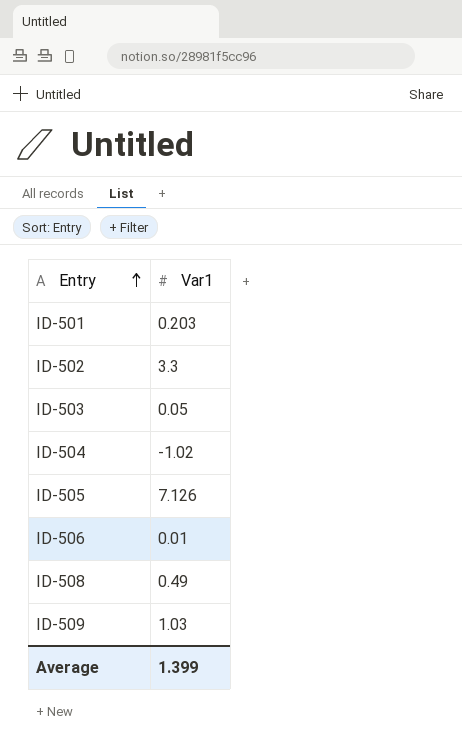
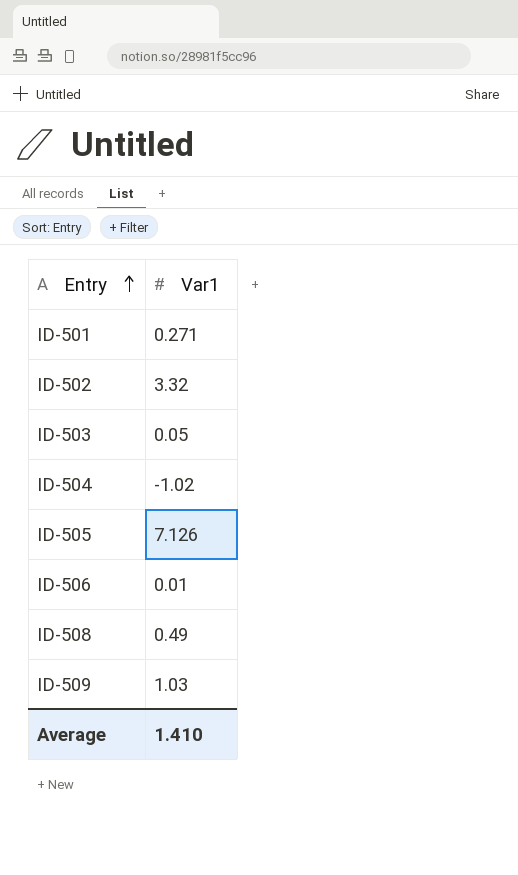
ID-501 | Var1: 0.203 -> 0.271
ID-502 | Var1: 3.3 -> 3.32
Average | Var1: 1.399 -> 1.410

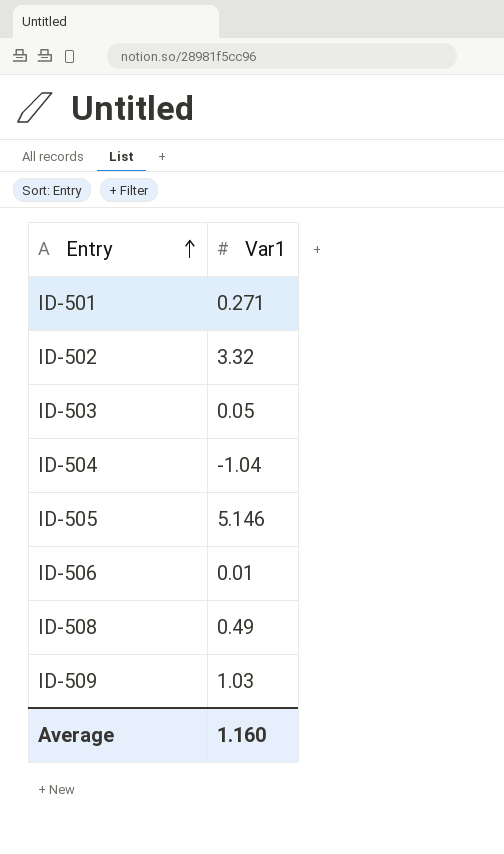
ID-504 | Var1: -1.02 -> -1.04
ID-505 | Var1: 7.126 -> 5.146
Average | Var1: 1.410 -> 1.160

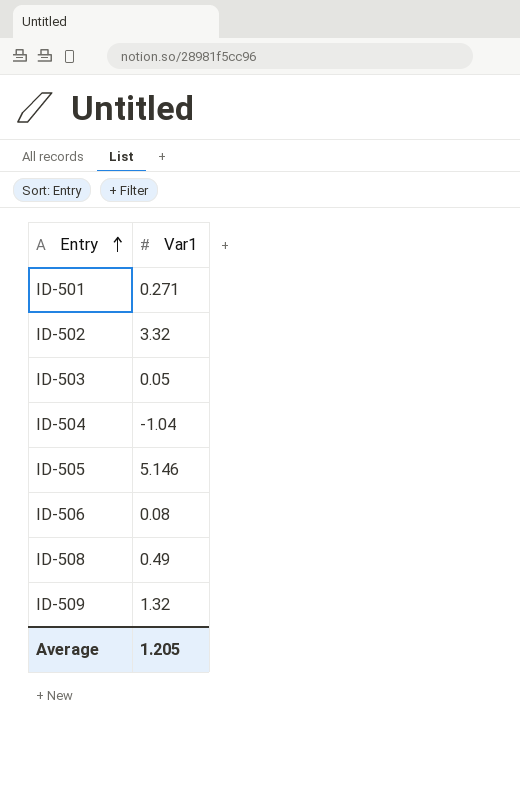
ID-506 | Var1: 0.01 -> 0.08
ID-509 | Var1: 1.03 -> 1.32
Average | Var1: 1.160 -> 1.205

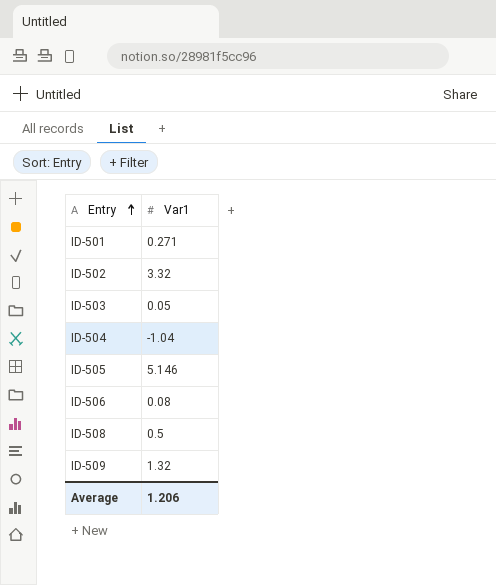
ID-508 | Var1: 0.49 -> 0.5
Average | Var1: 1.205 -> 1.206

